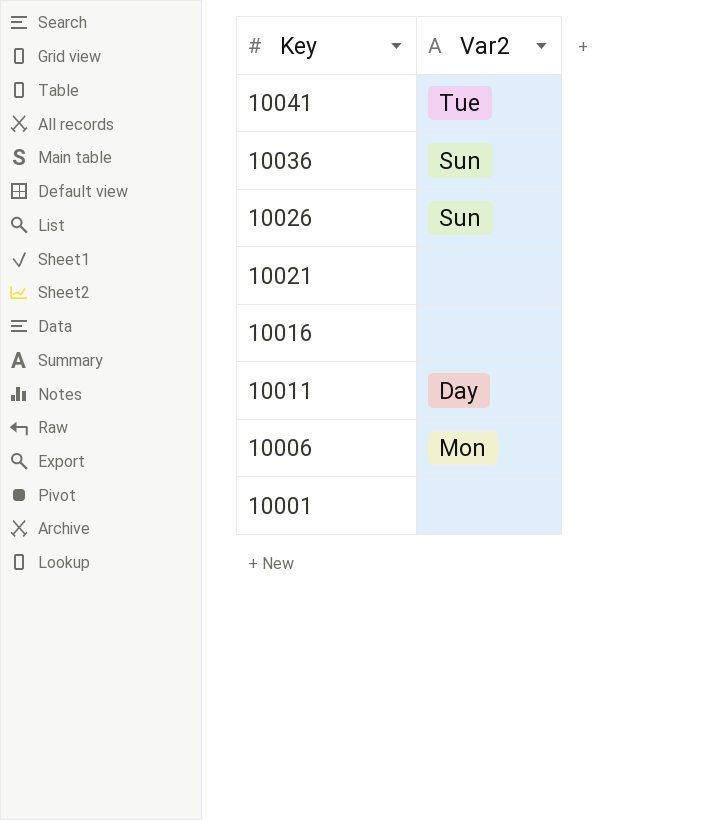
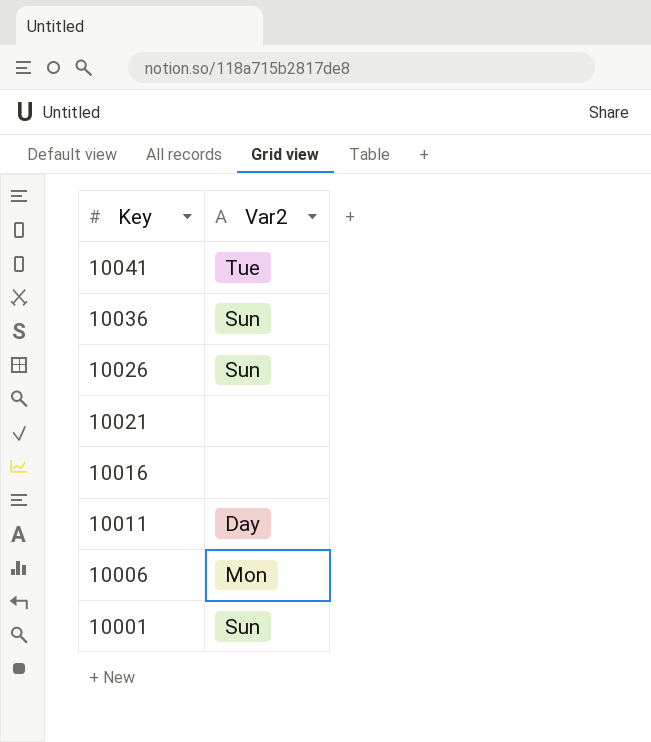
10001 | Var2: none -> Sun

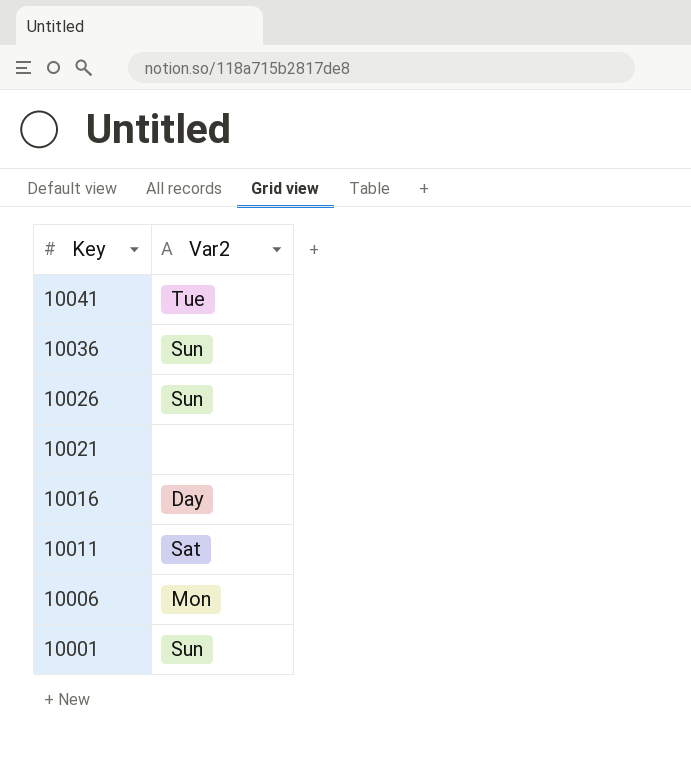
10016 | Var2: none -> Day
10011 | Var2: Day -> Sat

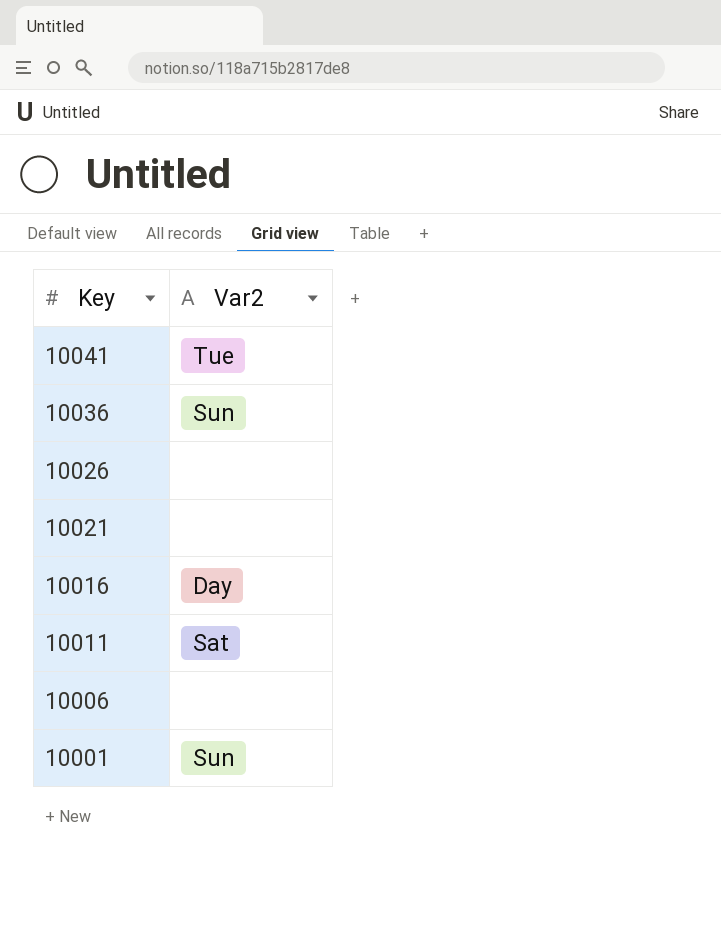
10026 | Var2: Sun -> none
10006 | Var2: Mon -> none

